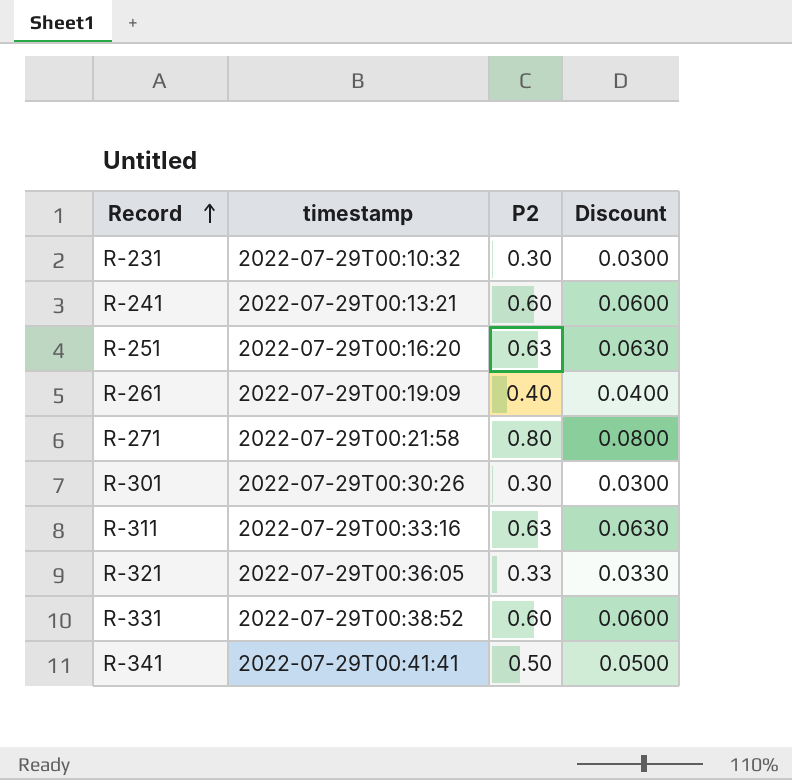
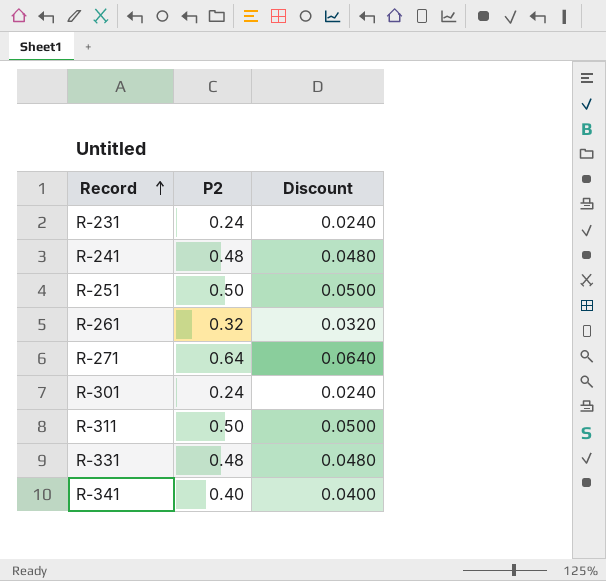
column timestamp | position: 2 -> none
row R-321: 2022-07-29T00:36:05 | 0.33 | 0.0330 -> none
R-231 | P2: 0.30 -> 0.24
R-231 | Discount: 0.0300 -> 0.0240
R-241 | P2: 0.60 -> 0.48
R-241 | Discount: 0.0600 -> 0.0480
R-251 | P2: 0.63 -> 0.50
R-251 | Discount: 0.0630 -> 0.0500
R-261 | P2: 0.40 -> 0.32
R-261 | Discount: 0.0400 -> 0.0320
R-271 | P2: 0.80 -> 0.64
R-271 | Discount: 0.0800 -> 0.0640
R-301 | P2: 0.30 -> 0.24
R-301 | Discount: 0.0300 -> 0.0240
R-311 | P2: 0.63 -> 0.50
R-311 | Discount: 0.0630 -> 0.0500
R-331 | P2: 0.60 -> 0.48
R-331 | Discount: 0.0600 -> 0.0480
R-341 | P2: 0.50 -> 0.40
R-341 | Discount: 0.0500 -> 0.0400

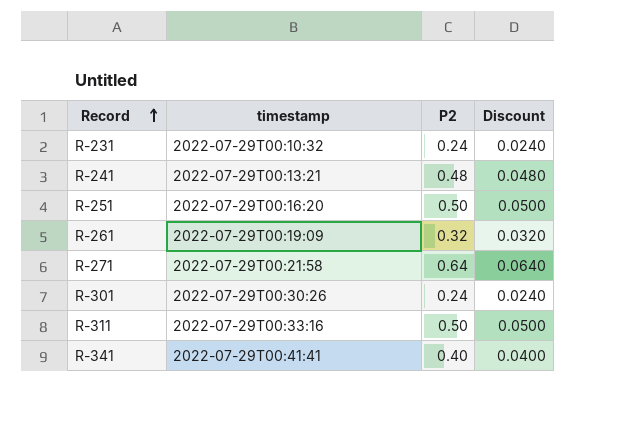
column timestamp | position: none -> 2
row R-331: 0.48 | 0.0480 -> none

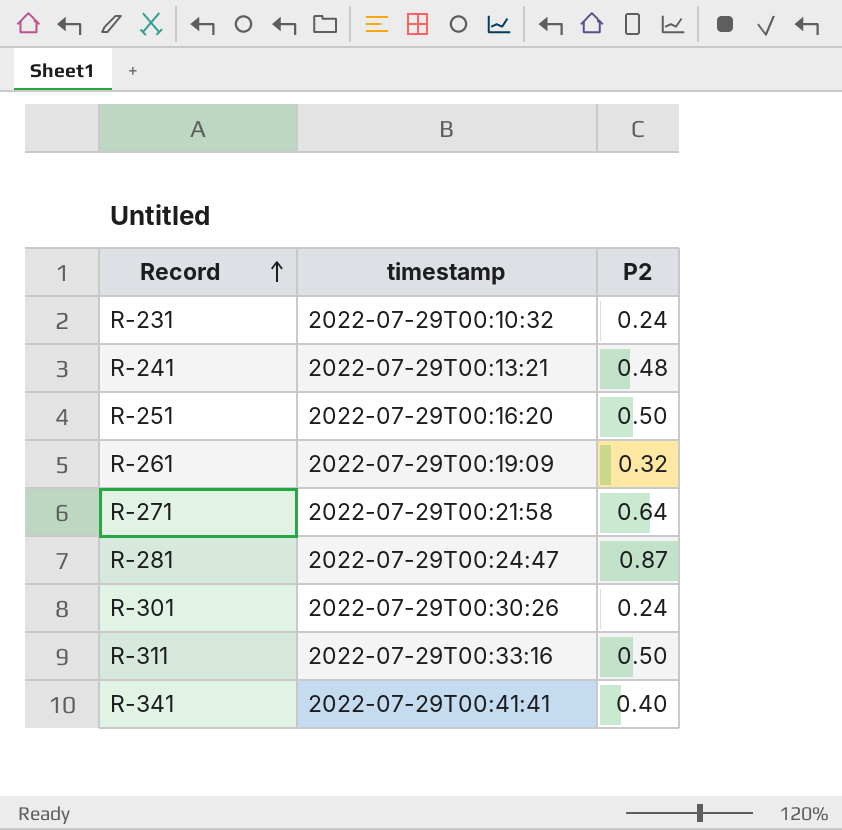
column Discount | formula: [P2] * 0.1 -> none
row R-281: none -> 2022-07-29T00:24:47 | 0.87

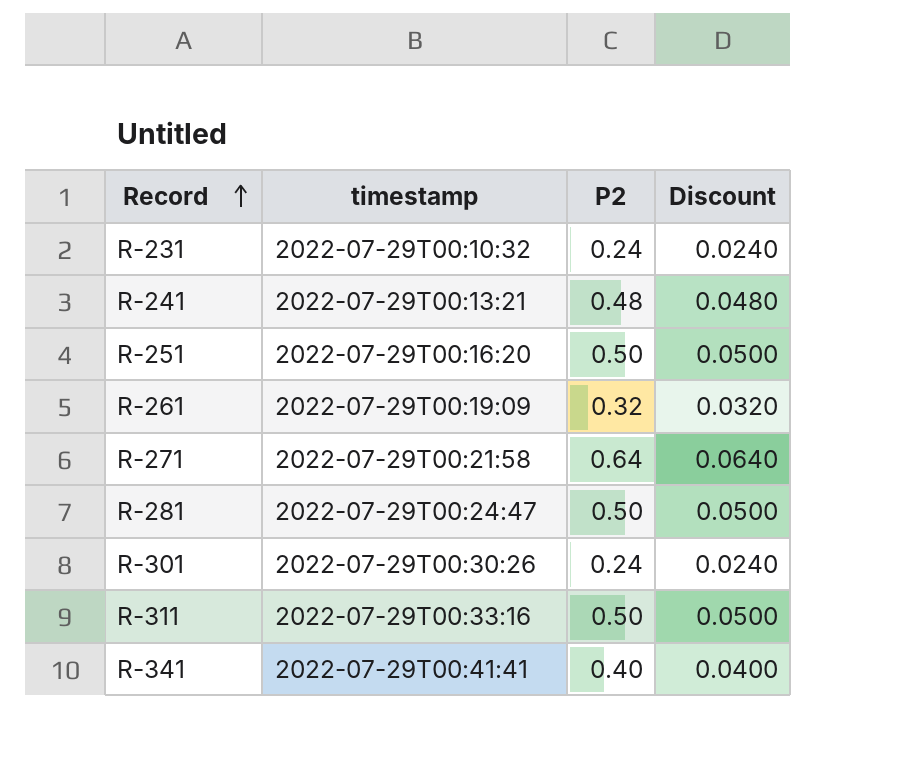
column Discount | formula: none -> [P2] * 0.1
R-281 | P2: 0.87 -> 0.50

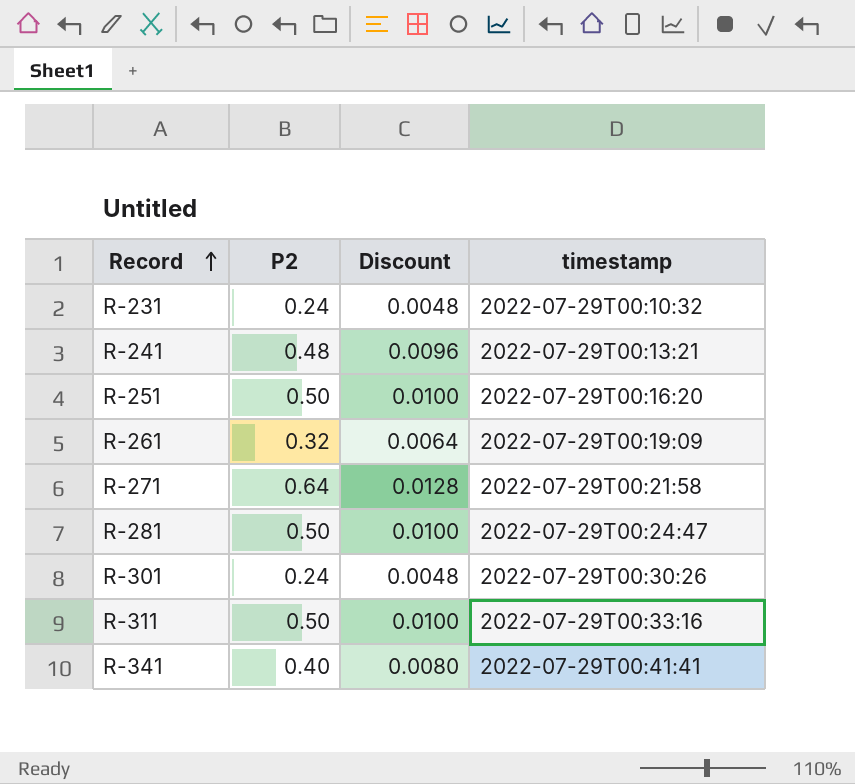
column Discount | formula: [P2] * 0.1 -> [P2] * 0.02
column timestamp | position: 2 -> 4

